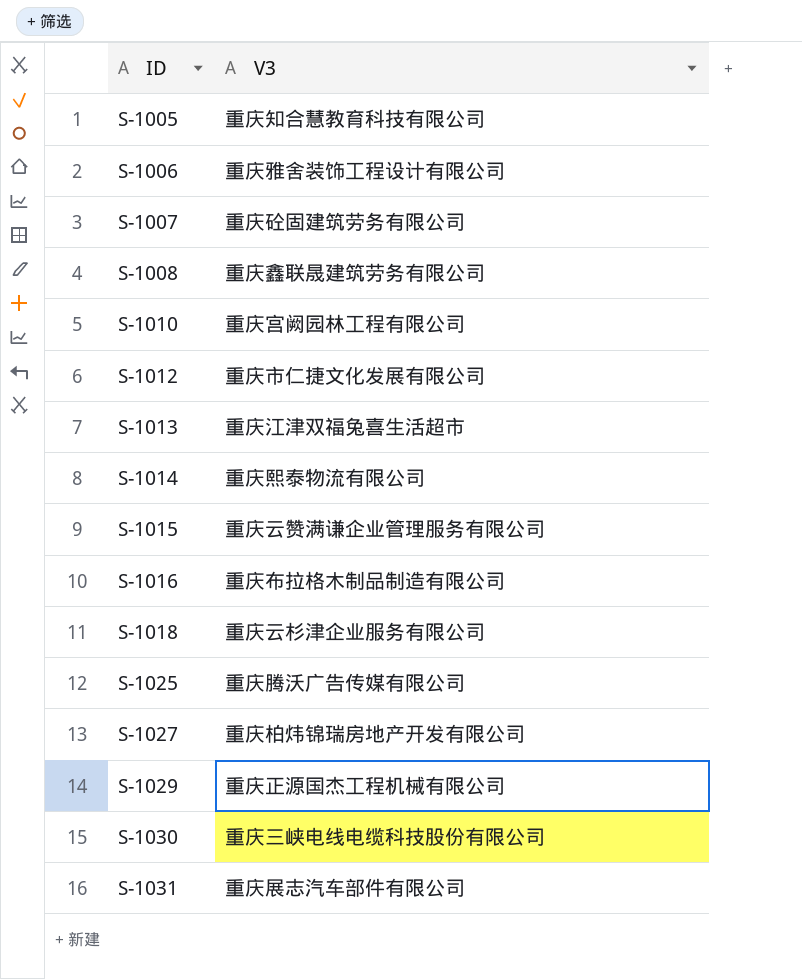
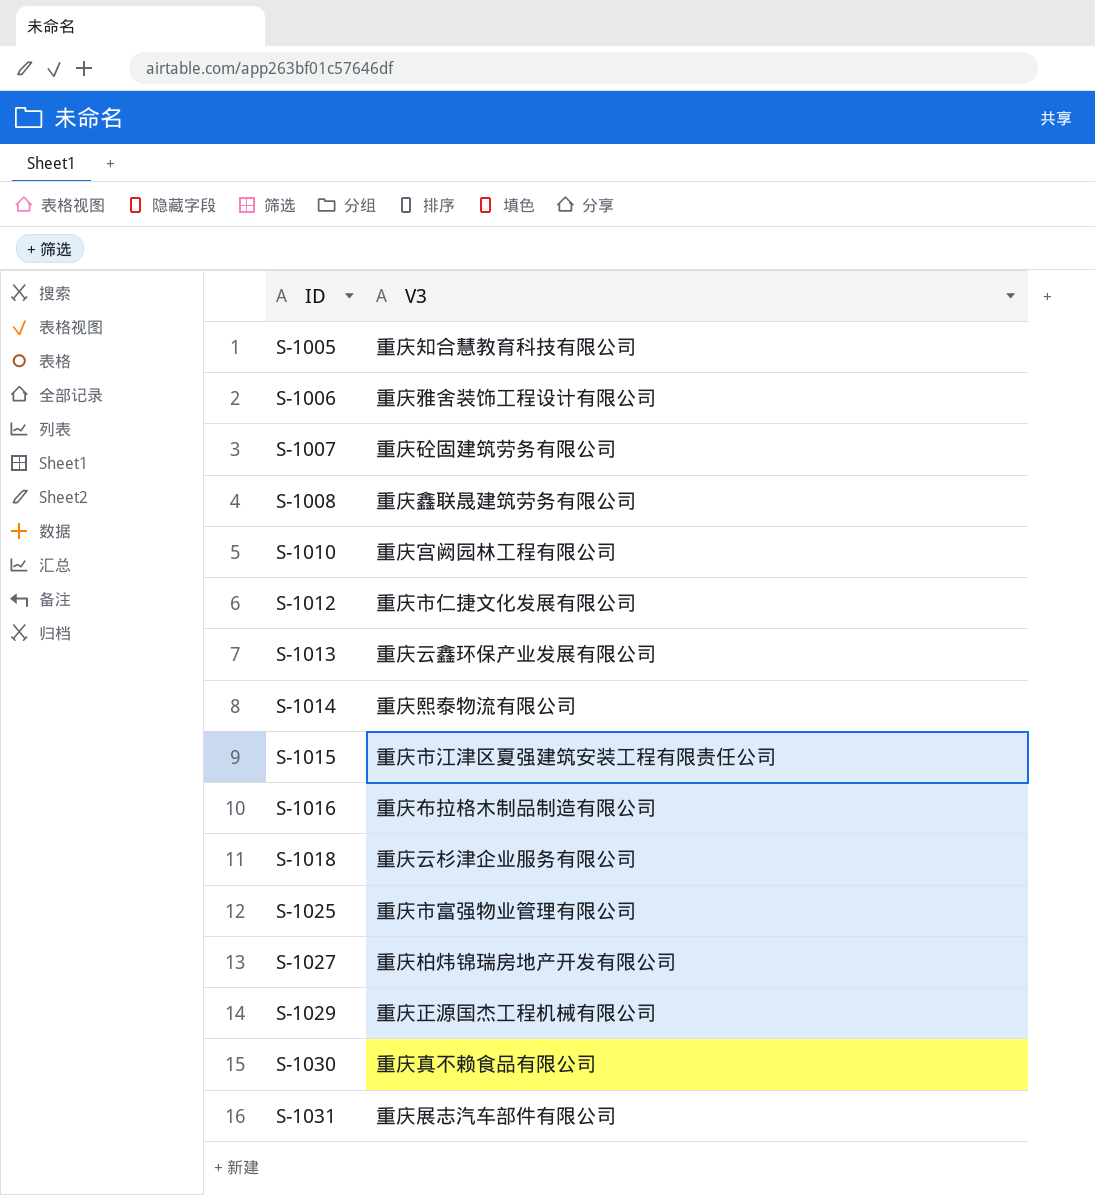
S-1013 | V3: 重庆江津双福兔喜生活超市 -> 重庆云鑫环保产业发展有限公司
S-1015 | V3: 重庆云赞满谦企业管理服务有限公司 -> 重庆市江津区夏强建筑安装工程有限责任公司
S-1025 | V3: 重庆腾沃广告传媒有限公司 -> 重庆市富强物业管理有限公司
S-1030 | V3: 重庆三峡电线电缆科技股份有限公司 -> 重庆真不赖食品有限公司

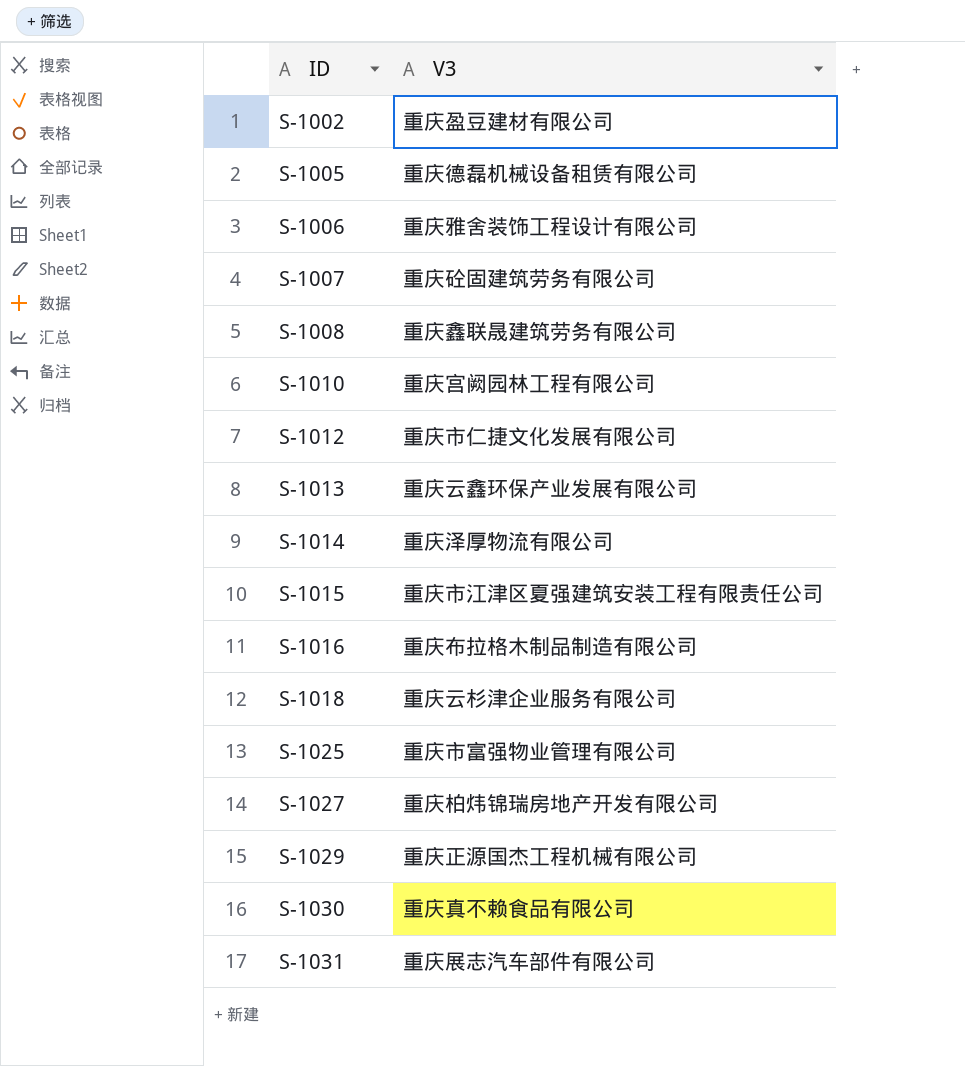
row S-1002: none -> 重庆盈豆建材有限公司
S-1005 | V3: 重庆知合慧教育科技有限公司 -> 重庆德磊机械设备租赁有限公司
S-1014 | V3: 重庆熙泰物流有限公司 -> 重庆泽厚物流有限公司

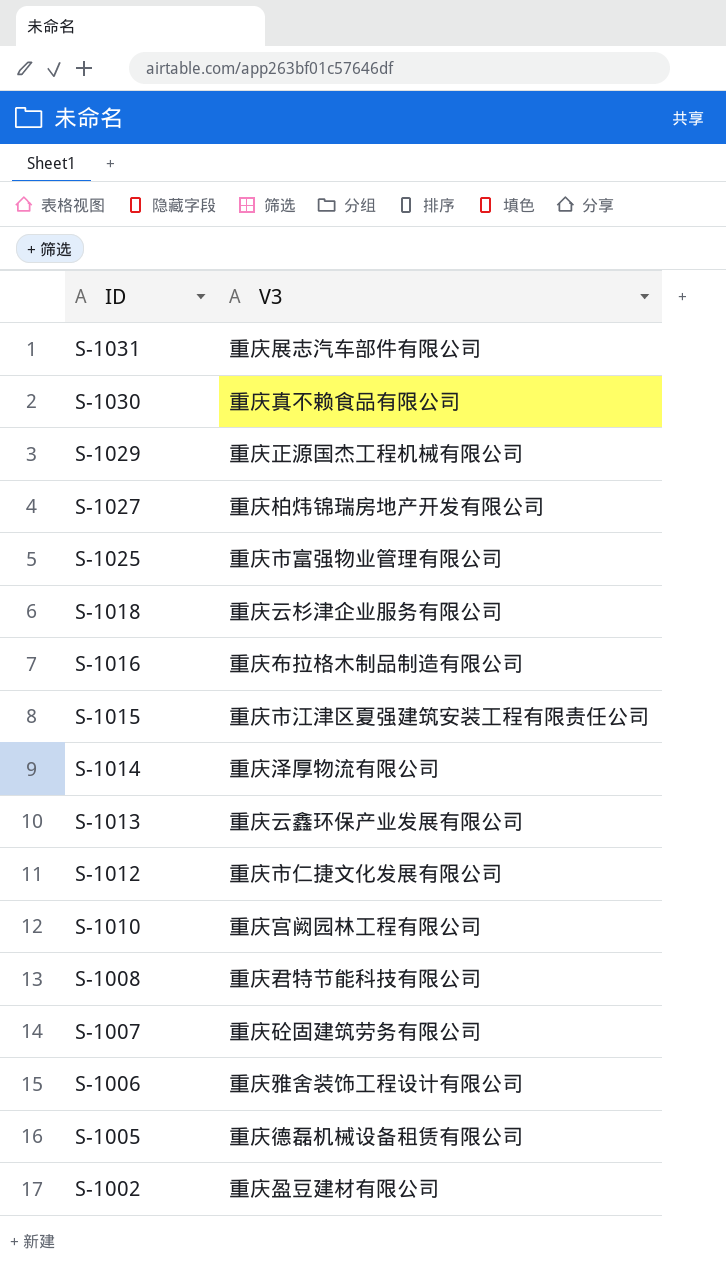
row order: ID ascending -> ID descending
S-1008 | V3: 重庆鑫联晟建筑劳务有限公司 -> 重庆君特节能科技有限公司

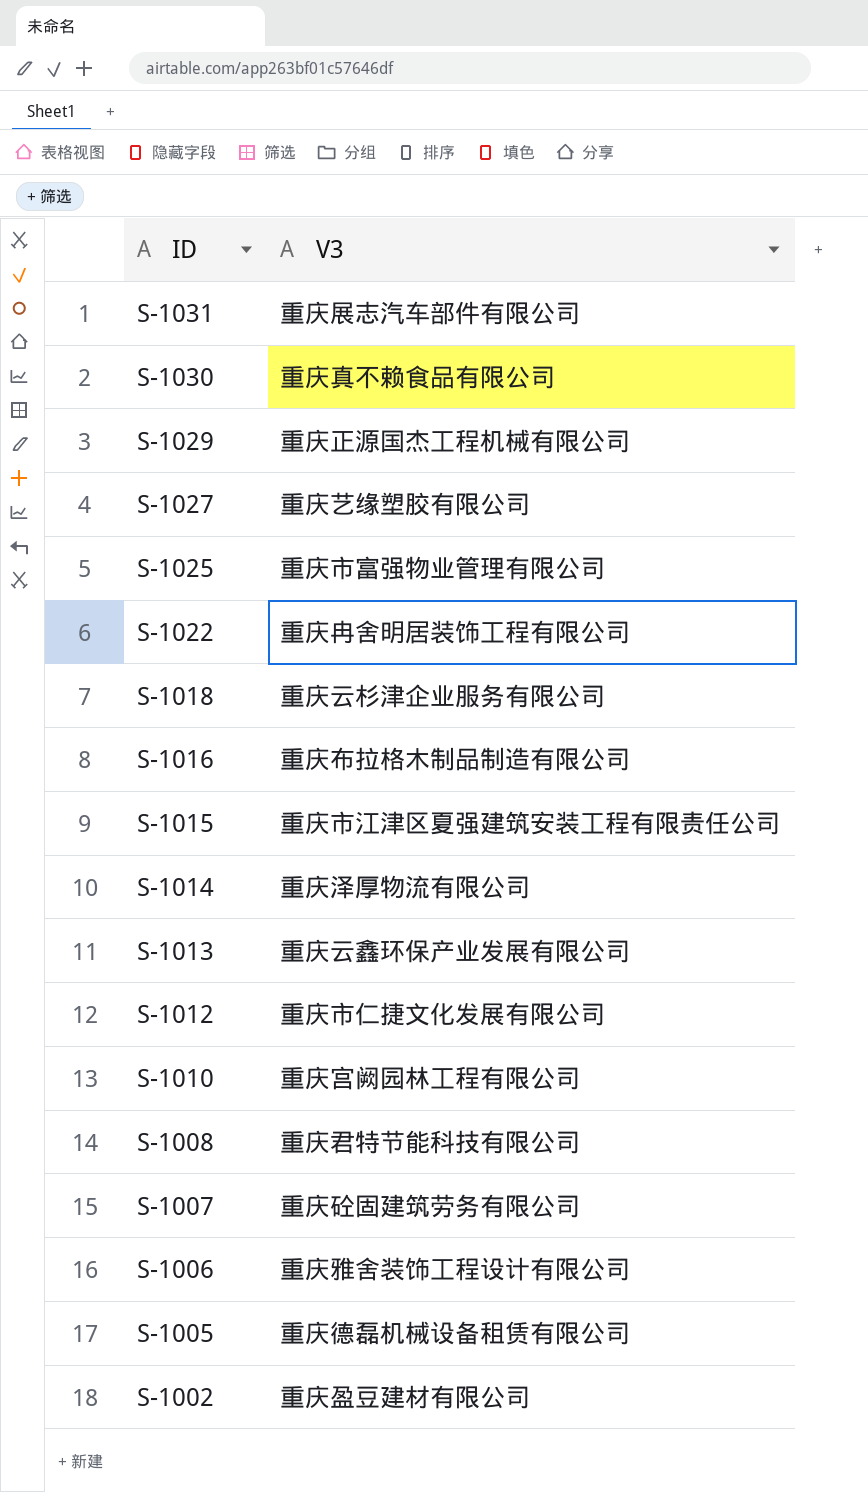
S-1027 | V3: 重庆柏炜锦瑞房地产开发有限公司 -> 重庆艺缘塑胶有限公司
row S-1022: none -> 重庆冉舍明居装饰工程有限公司

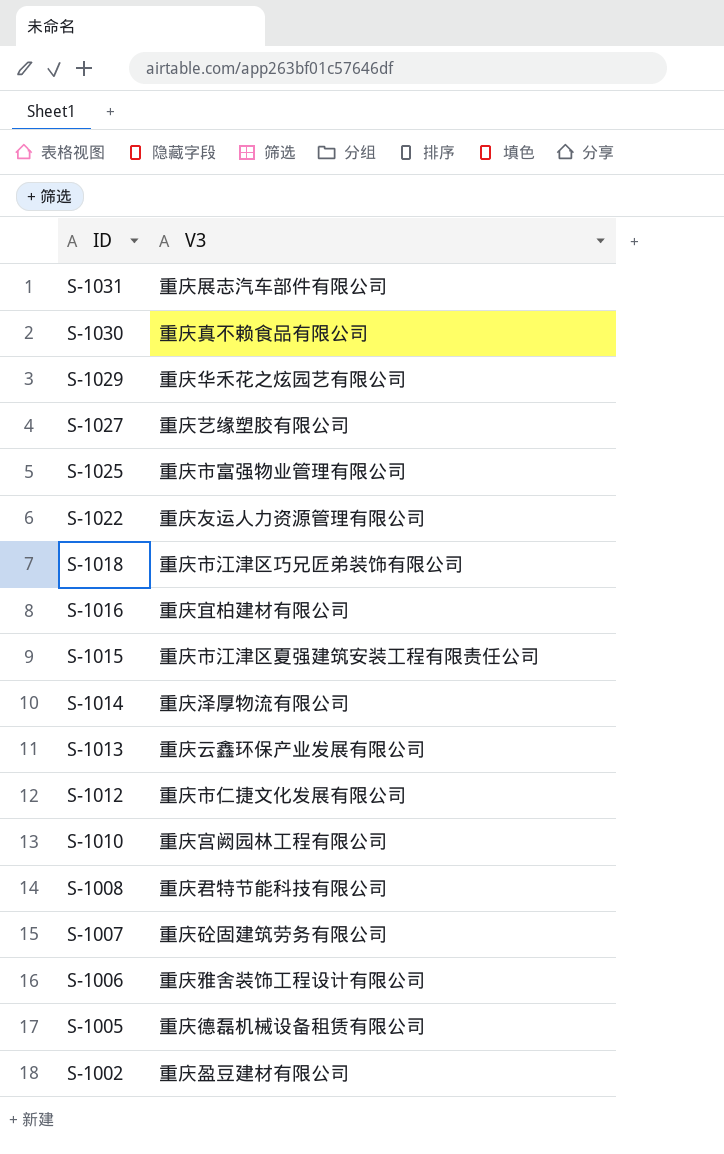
S-1029 | V3: 重庆正源国杰工程机械有限公司 -> 重庆华禾花之炫园艺有限公司
S-1022 | V3: 重庆冉舍明居装饰工程有限公司 -> 重庆友运人力资源管理有限公司
S-1018 | V3: 重庆云杉津企业服务有限公司 -> 重庆市江津区巧兄匠弟装饰有限公司
S-1016 | V3: 重庆布拉格木制品制造有限公司 -> 重庆宜柏建材有限公司

